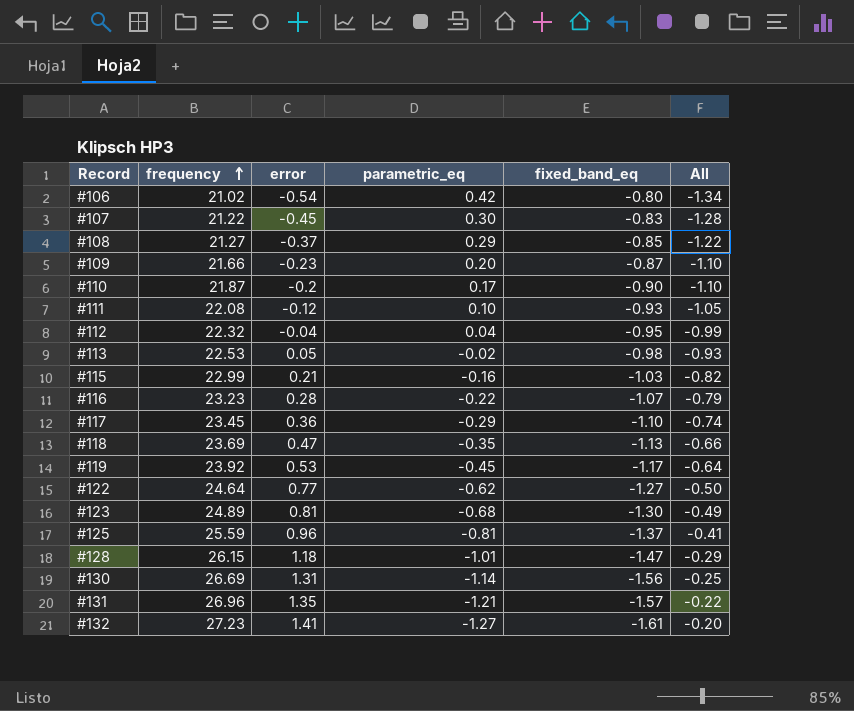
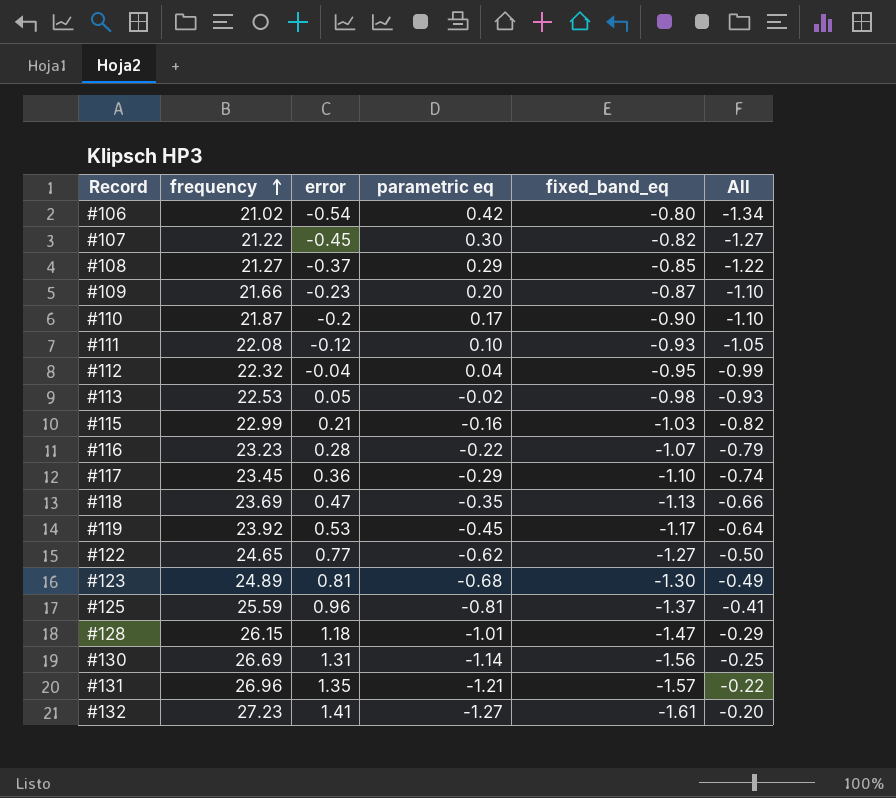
column name: parametric_eq -> parametric eq
#107 | fixed_band_eq: -0.83 -> -0.82
#107 | All: -1.28 -> -1.27
#122 | frequency: 24.64 -> 24.65

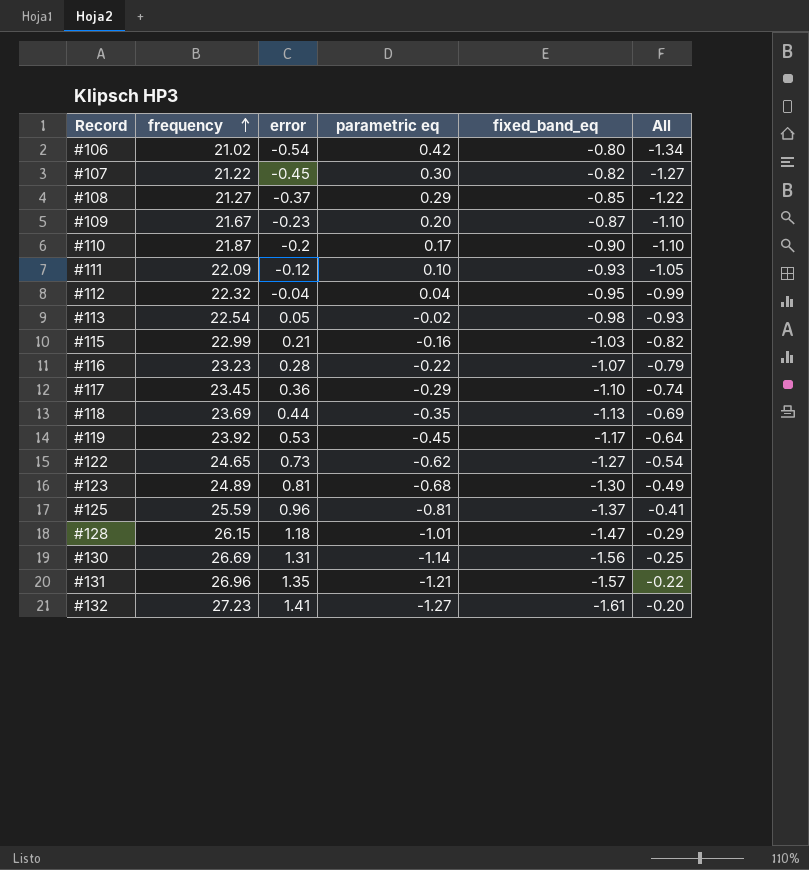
#109 | frequency: 21.66 -> 21.67
#111 | frequency: 22.08 -> 22.09
#113 | frequency: 22.53 -> 22.54
#118 | error: 0.47 -> 0.44
#118 | All: -0.66 -> -0.69
#122 | error: 0.77 -> 0.73
#122 | All: -0.50 -> -0.54

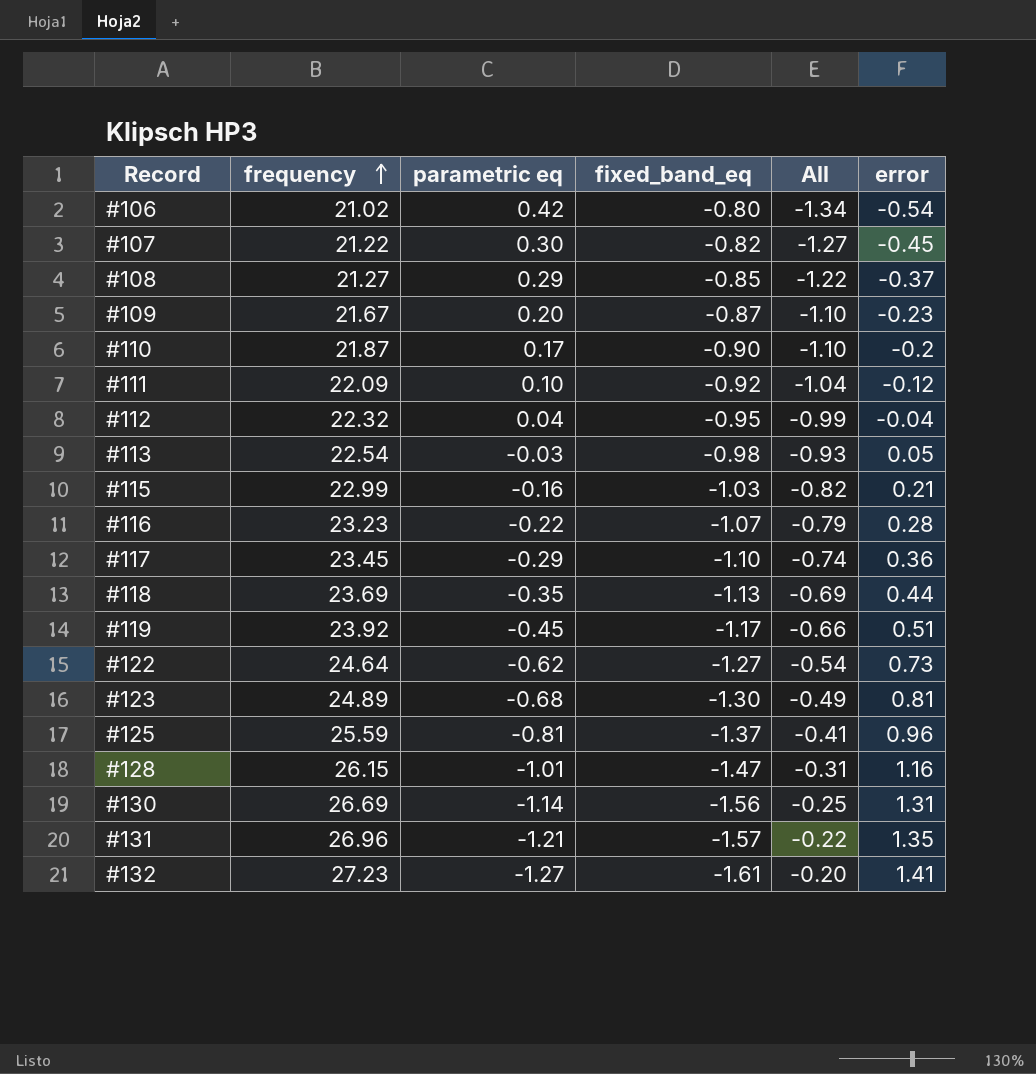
column error | position: 3 -> 6
#111 | fixed_band_eq: -0.93 -> -0.92
#111 | All: -1.05 -> -1.04
#113 | parametric eq: -0.02 -> -0.03
#119 | All: -0.64 -> -0.66
#119 | error: 0.53 -> 0.51
#122 | frequency: 24.65 -> 24.64
#128 | All: -0.29 -> -0.31
#128 | error: 1.18 -> 1.16

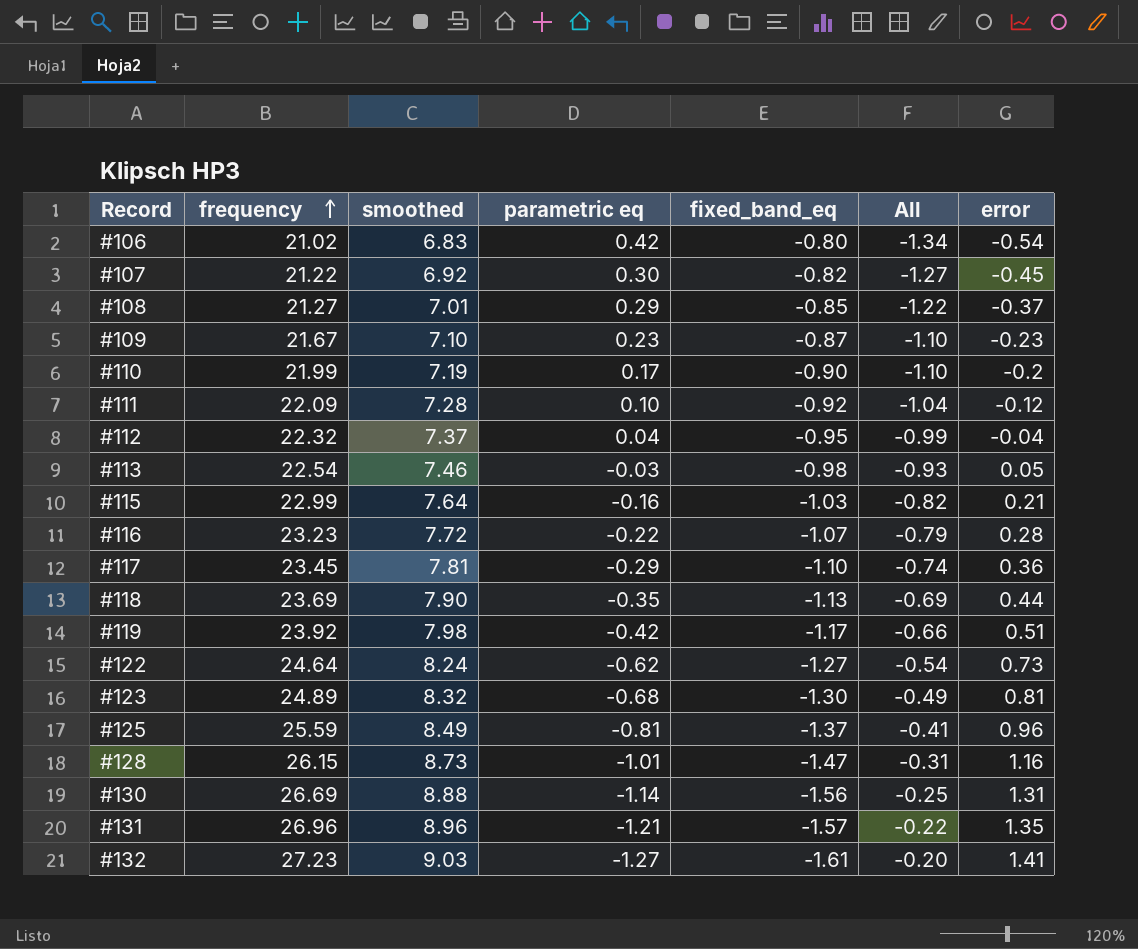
column smoothed | position: none -> 3
#109 | parametric eq: 0.20 -> 0.23
#110 | frequency: 21.87 -> 21.99
#119 | parametric eq: -0.45 -> -0.42

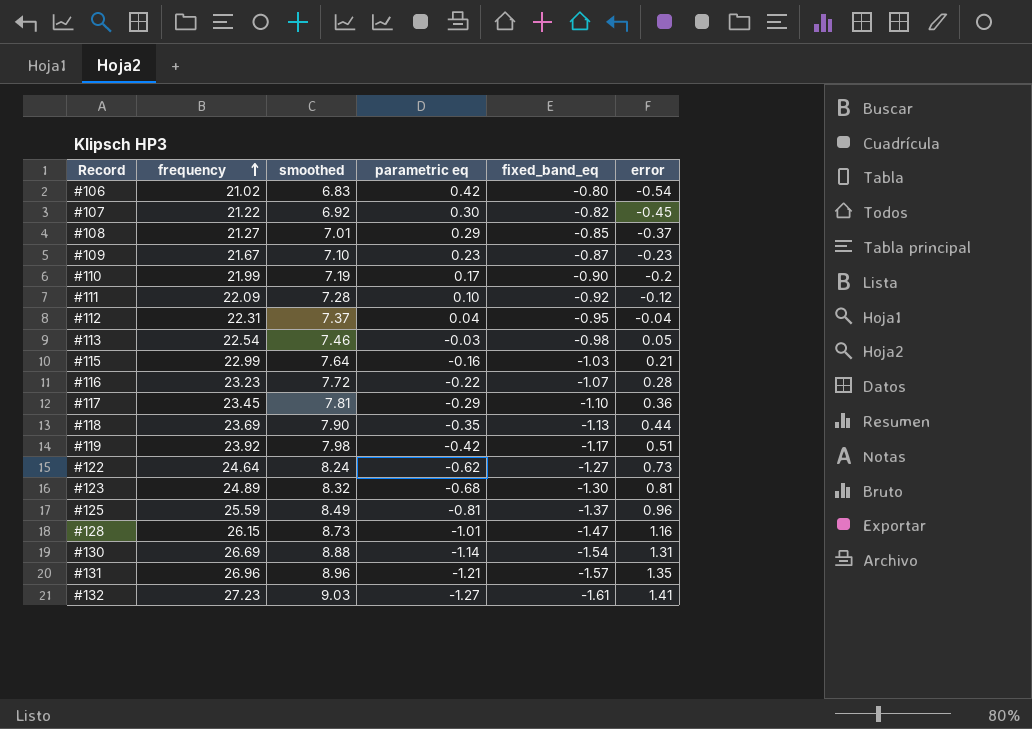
column All | formula: [fixed_band_eq] + [error] -> none
#112 | frequency: 22.32 -> 22.31
#130 | fixed_band_eq: -1.56 -> -1.54

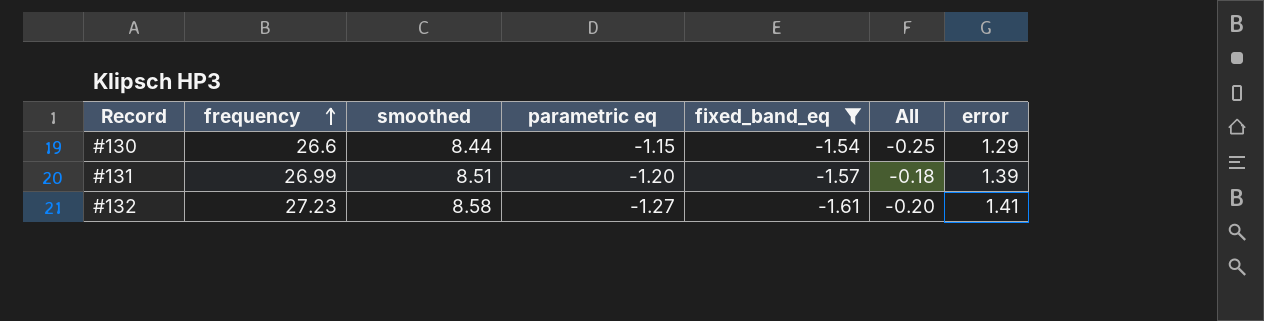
filter: none -> fixed_band_eq <= -1.54
column All | formula: none -> [fixed_band_eq] + [error]
#130 | frequency: 26.69 -> 26.6
#130 | smoothed: 8.88 -> 8.44
#130 | parametric eq: -1.14 -> -1.15
#130 | error: 1.31 -> 1.29
#131 | frequency: 26.96 -> 26.99
#131 | smoothed: 8.96 -> 8.51
#131 | parametric eq: -1.21 -> -1.20
#131 | error: 1.35 -> 1.39
#132 | smoothed: 9.03 -> 8.58

